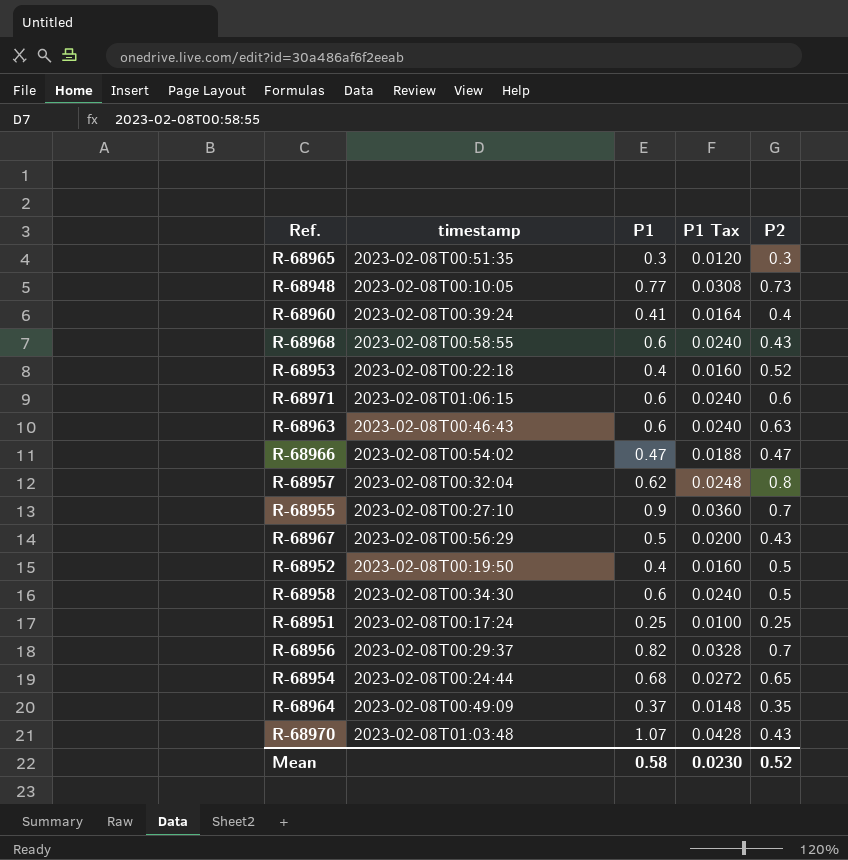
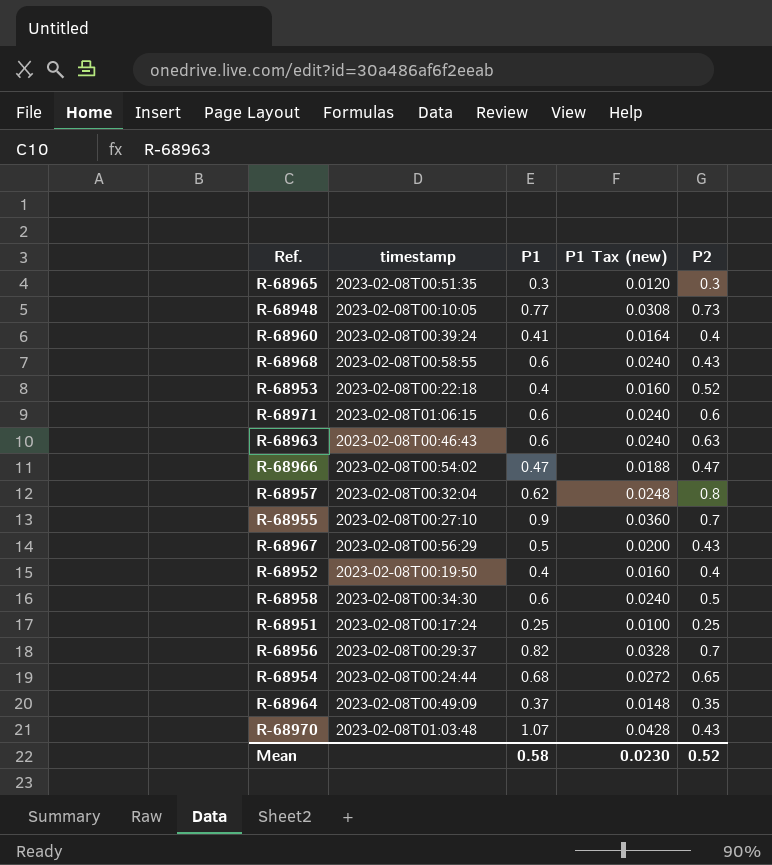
column name: P1 Tax -> P1 Tax (new)
R-68952 | P2: 0.5 -> 0.4

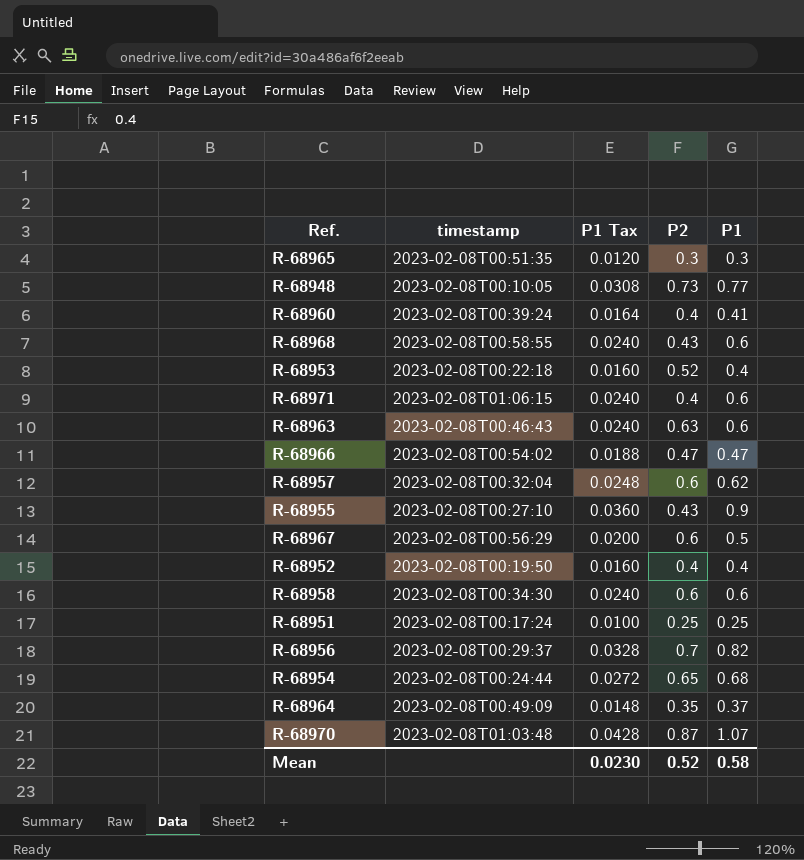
column name: P1 Tax (new) -> P1 Tax
column P1 | position: 3 -> 5
R-68971 | P2: 0.6 -> 0.4
R-68957 | P2: 0.8 -> 0.6
R-68955 | P2: 0.7 -> 0.43
R-68967 | P2: 0.43 -> 0.6
R-68958 | P2: 0.5 -> 0.6
R-68970 | P2: 0.43 -> 0.87

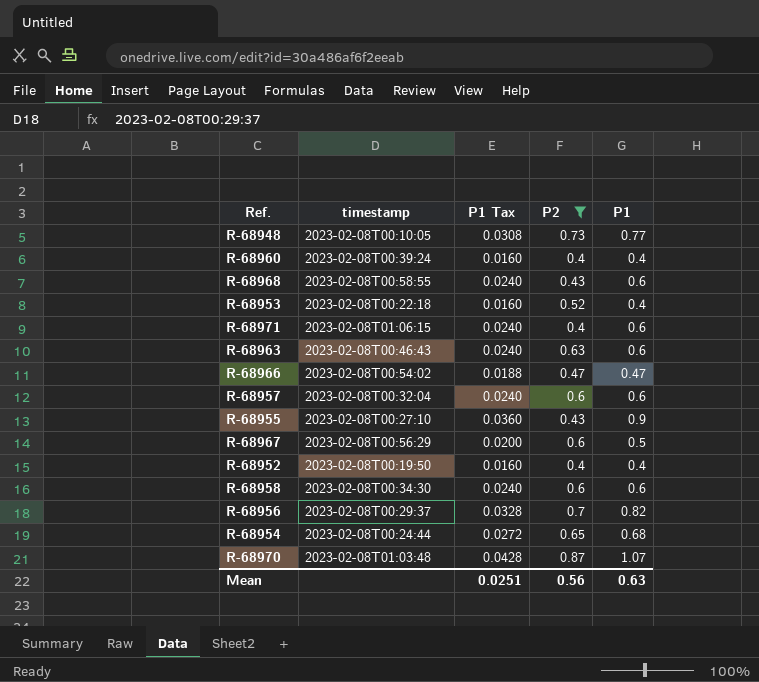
filter: none -> P2 >= 0.4
R-68960 | P1 Tax: 0.0164 -> 0.0160
R-68960 | P1: 0.41 -> 0.4
R-68957 | P1 Tax: 0.0248 -> 0.0240
R-68957 | P1: 0.62 -> 0.6
Mean | P1 Tax: 0.0230 -> 0.0251
Mean | P2: 0.52 -> 0.56
Mean | P1: 0.58 -> 0.63

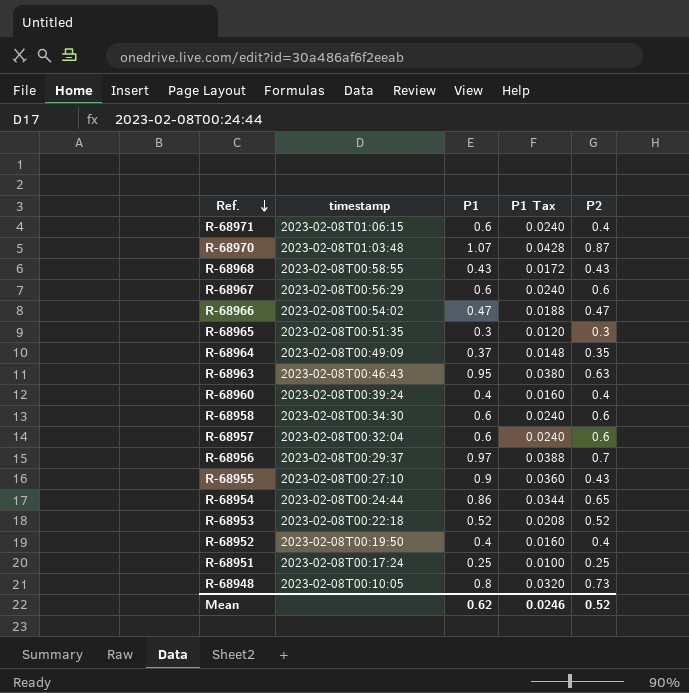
filter: P2 >= 0.4 -> none
row order: none -> Ref. descending
column P1 | position: 5 -> 3
R-68968 | P1: 0.6 -> 0.43
R-68968 | P1 Tax: 0.0240 -> 0.0172
R-68967 | P1: 0.5 -> 0.6
R-68967 | P1 Tax: 0.0200 -> 0.0240
R-68963 | P1: 0.6 -> 0.95
R-68963 | P1 Tax: 0.0240 -> 0.0380
R-68956 | P1: 0.82 -> 0.97
R-68956 | P1 Tax: 0.0328 -> 0.0388
R-68954 | P1: 0.68 -> 0.86
R-68954 | P1 Tax: 0.0272 -> 0.0344
R-68953 | P1: 0.4 -> 0.52
R-68953 | P1 Tax: 0.0160 -> 0.0208
R-68948 | P1: 0.77 -> 0.8
R-68948 | P1 Tax: 0.0308 -> 0.0320
Mean | P1: 0.63 -> 0.62
Mean | P1 Tax: 0.0251 -> 0.0246
Mean | P2: 0.56 -> 0.52

